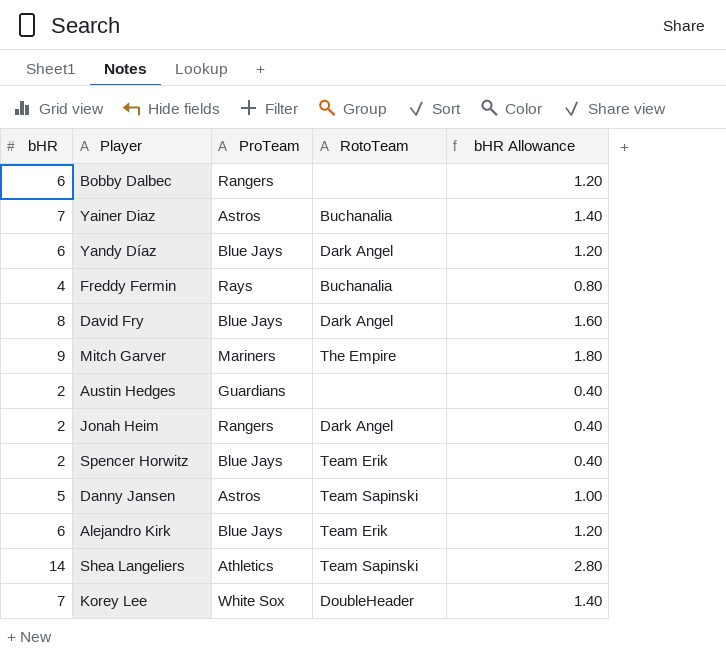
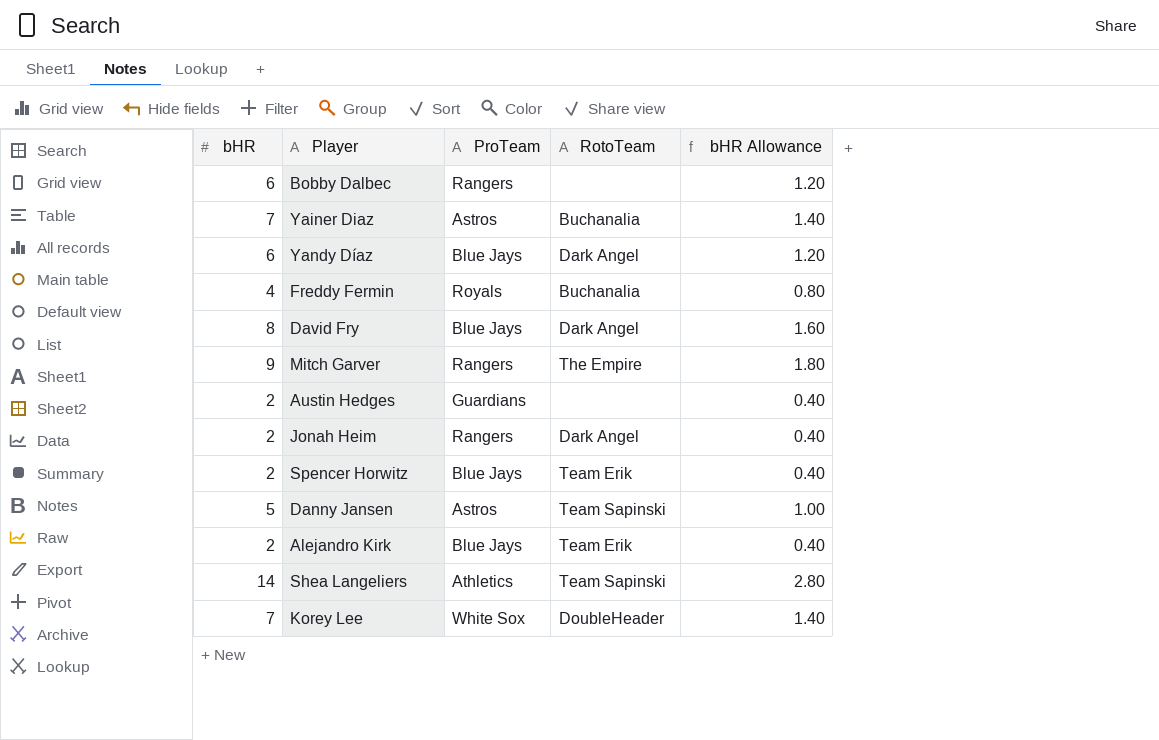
Freddy Fermin | ProTeam: Rays -> Royals
Mitch Garver | ProTeam: Mariners -> Rangers
Alejandro Kirk | bHR: 6 -> 2
Alejandro Kirk | bHR Allowance: 1.20 -> 0.40

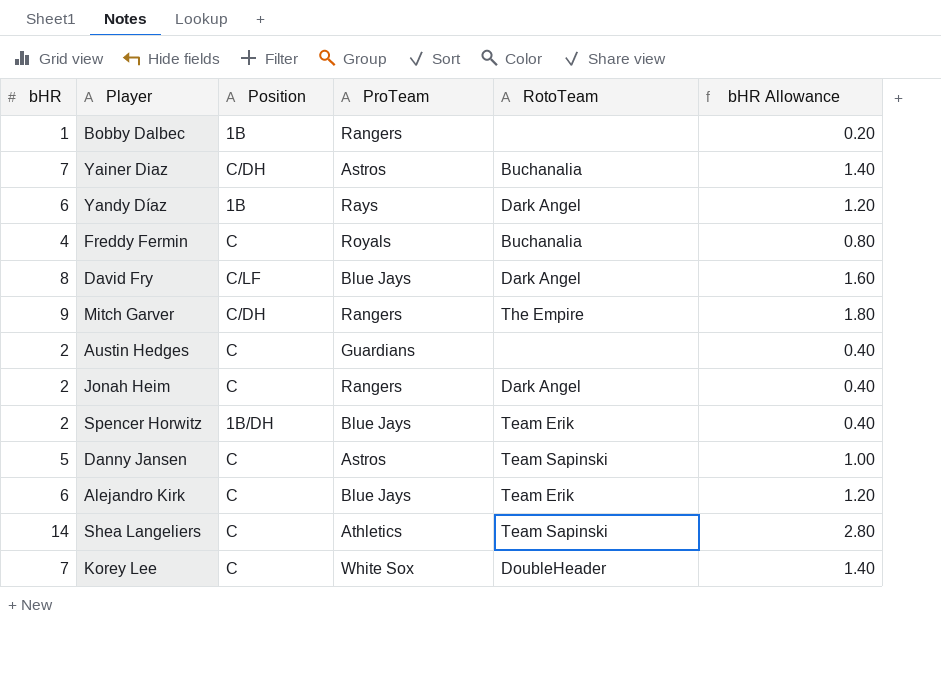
column Position | position: none -> 3
Bobby Dalbec | bHR: 6 -> 1
Bobby Dalbec | bHR Allowance: 1.20 -> 0.20
Yandy Díaz | ProTeam: Blue Jays -> Rays
Alejandro Kirk | bHR: 2 -> 6
Alejandro Kirk | bHR Allowance: 0.40 -> 1.20

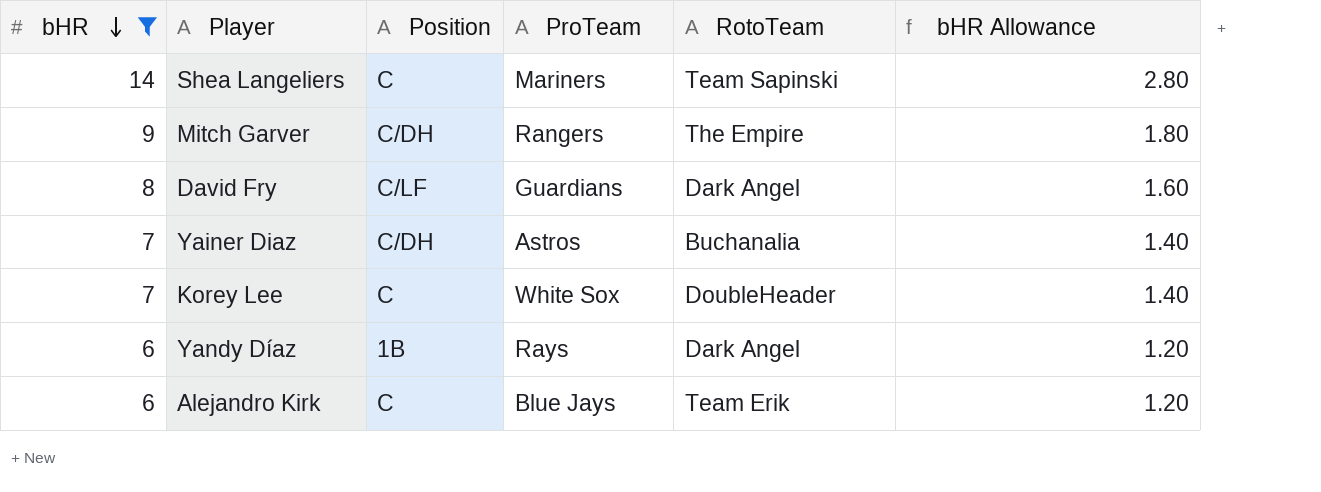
filter: none -> bHR >= 6
row order: none -> bHR descending
Shea Langeliers | ProTeam: Athletics -> Mariners
David Fry | ProTeam: Blue Jays -> Guardians

